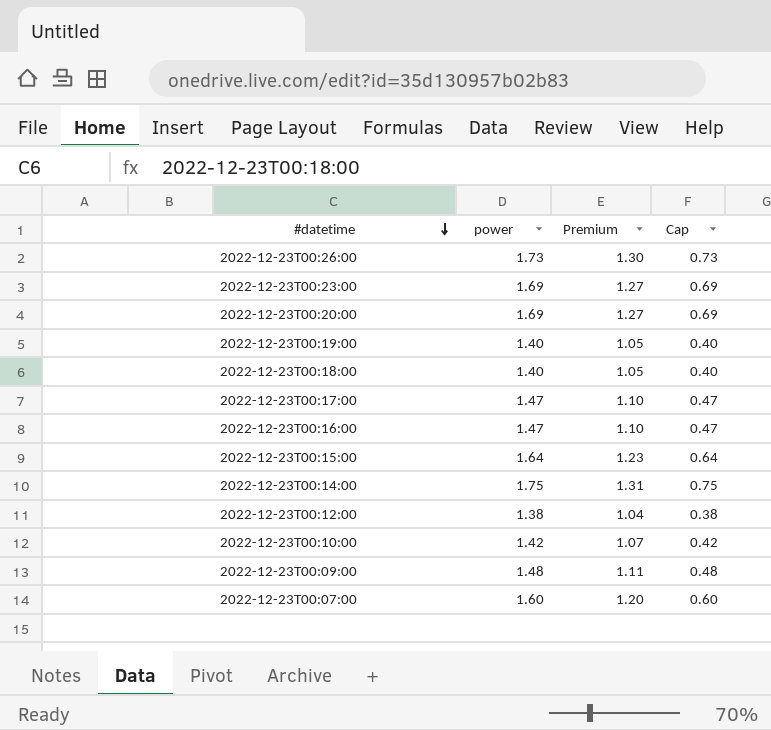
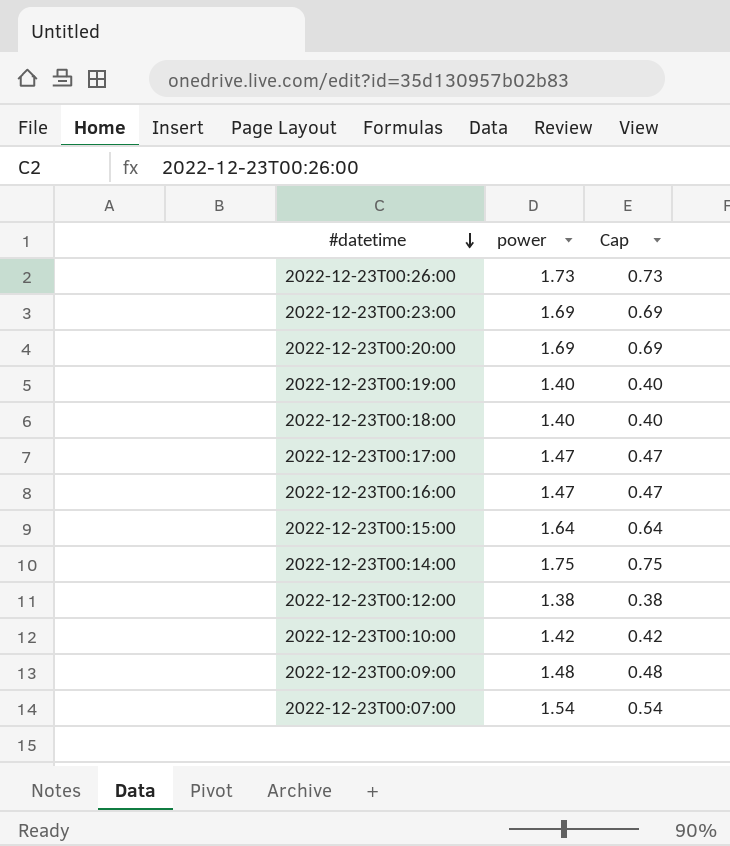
column Premium | formula: [power] * 0.75 -> none
2022-12-23T00:07:00 | power: 1.60 -> 1.54
2022-12-23T00:07:00 | Cap: 0.60 -> 0.54

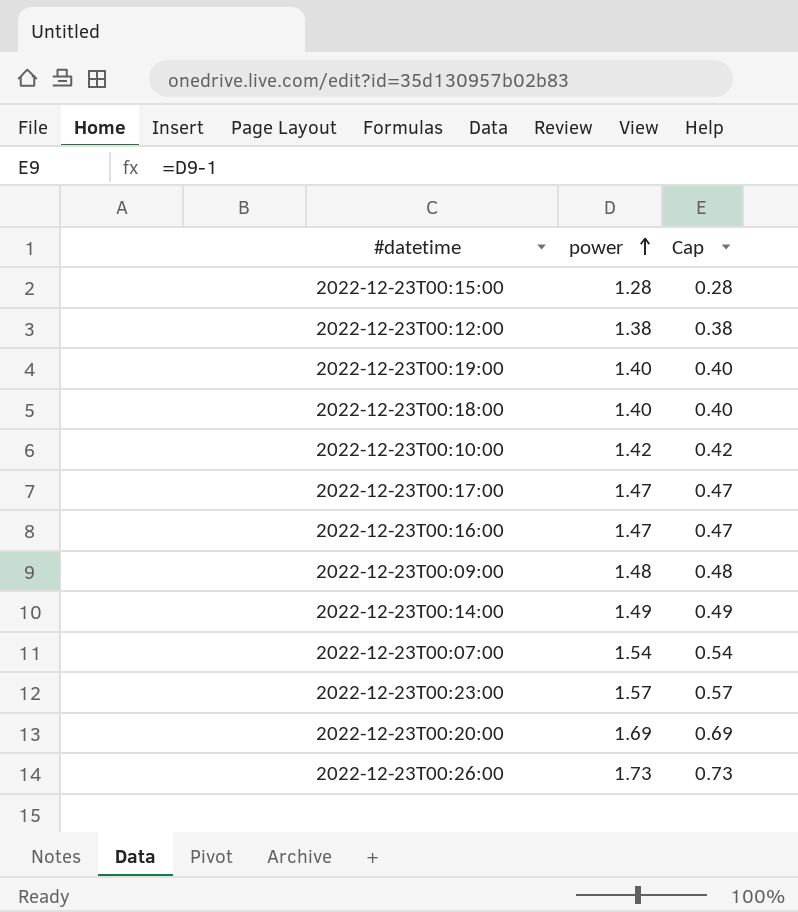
row order: #datetime descending -> power ascending
2022-12-23T00:15:00 | power: 1.64 -> 1.28
2022-12-23T00:15:00 | Cap: 0.64 -> 0.28
2022-12-23T00:14:00 | power: 1.75 -> 1.49
2022-12-23T00:14:00 | Cap: 0.75 -> 0.49
2022-12-23T00:23:00 | power: 1.69 -> 1.57
2022-12-23T00:23:00 | Cap: 0.69 -> 0.57

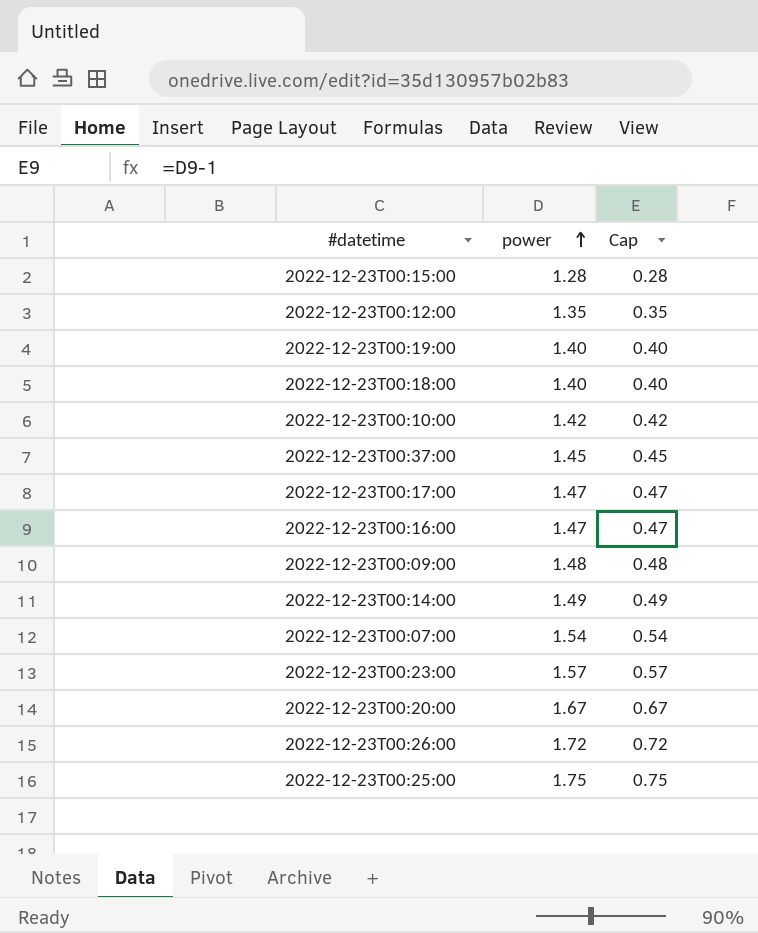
2022-12-23T00:12:00 | power: 1.38 -> 1.35
2022-12-23T00:12:00 | Cap: 0.38 -> 0.35
row 2022-12-23T00:37:00: none -> 1.45 | 0.45
2022-12-23T00:20:00 | power: 1.69 -> 1.67
2022-12-23T00:20:00 | Cap: 0.69 -> 0.67
2022-12-23T00:26:00 | power: 1.73 -> 1.72
2022-12-23T00:26:00 | Cap: 0.73 -> 0.72
row 2022-12-23T00:25:00: none -> 1.75 | 0.75

